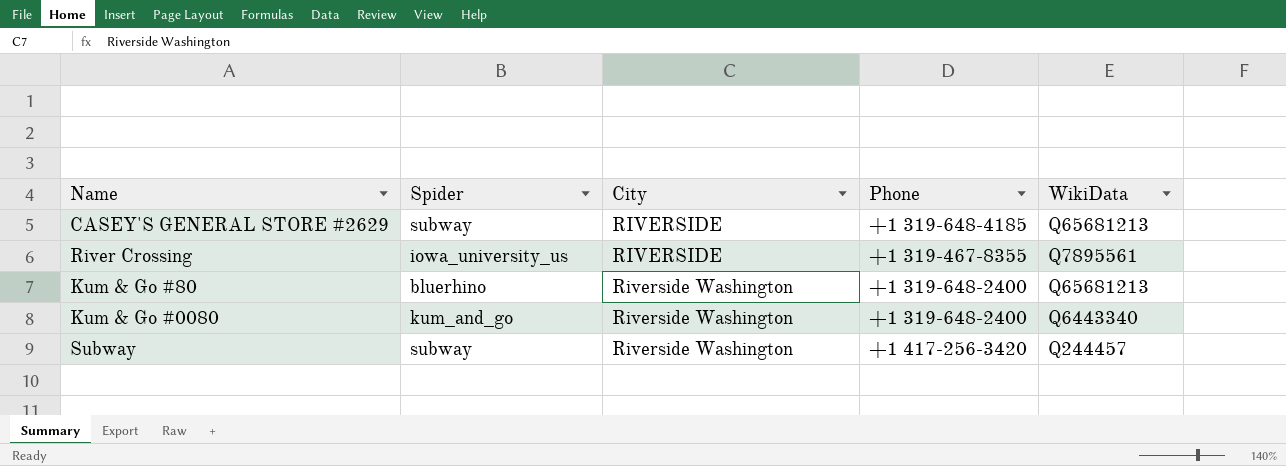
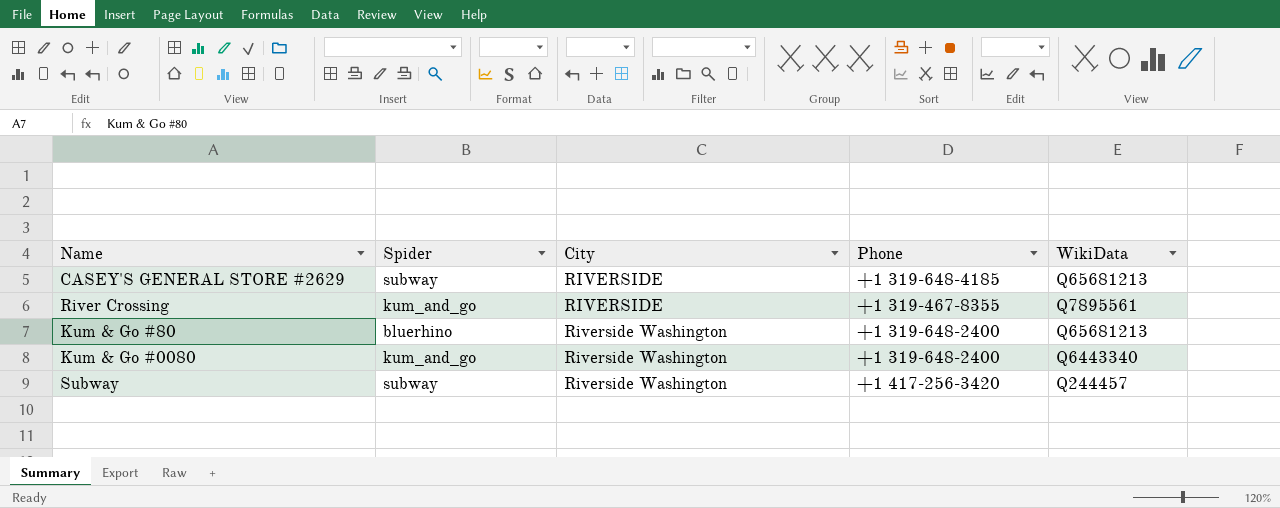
River Crossing | Spider: iowa_university_us -> kum_and_go

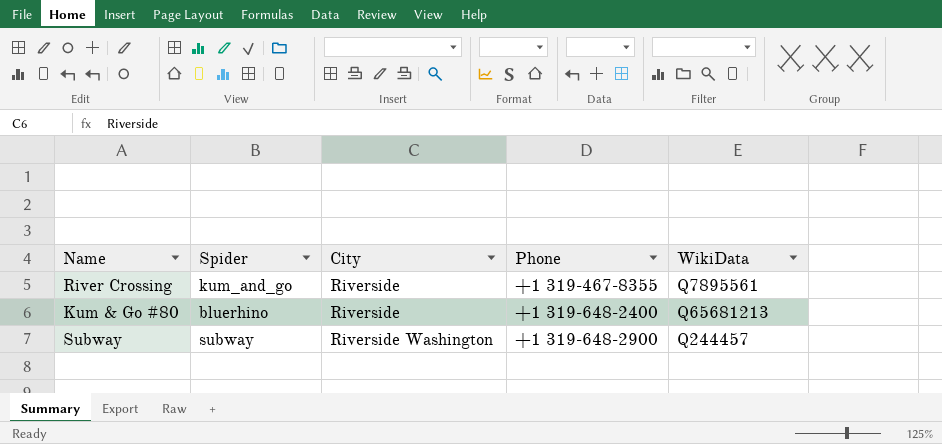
row CASEY'S GENERAL STORE #2629: subway | RIVERSIDE | +1 319-648-4185 | Q65681213 -> none
row Kum & Go #0080: kum_and_go | Riverside Washington | +1 319-648-2400 | Q6443340 -> none
River Crossing | City: RIVERSIDE -> Riverside
Kum & Go #80 | City: Riverside Washington -> Riverside
Subway | Phone: +1 417-256-3420 -> +1 319-648-2900

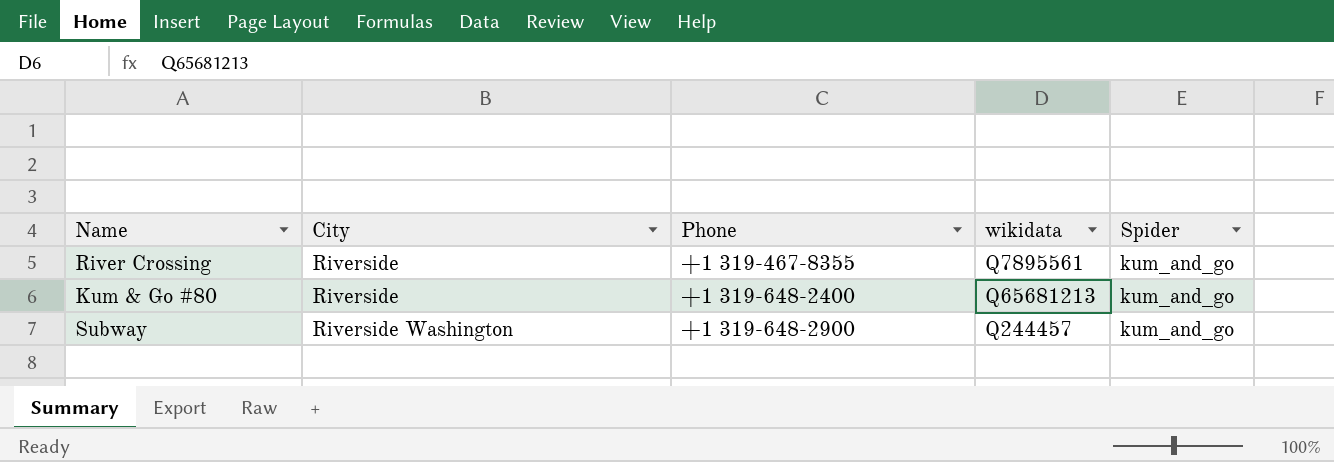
column name: WikiData -> wikidata
column Spider | position: 2 -> 5
Kum & Go #80 | Spider: bluerhino -> kum_and_go
Subway | Spider: subway -> kum_and_go

